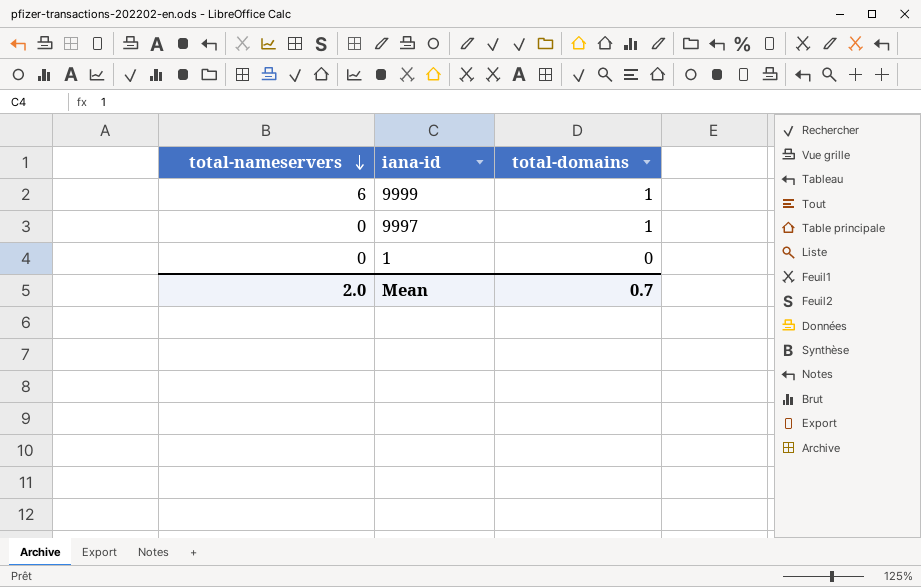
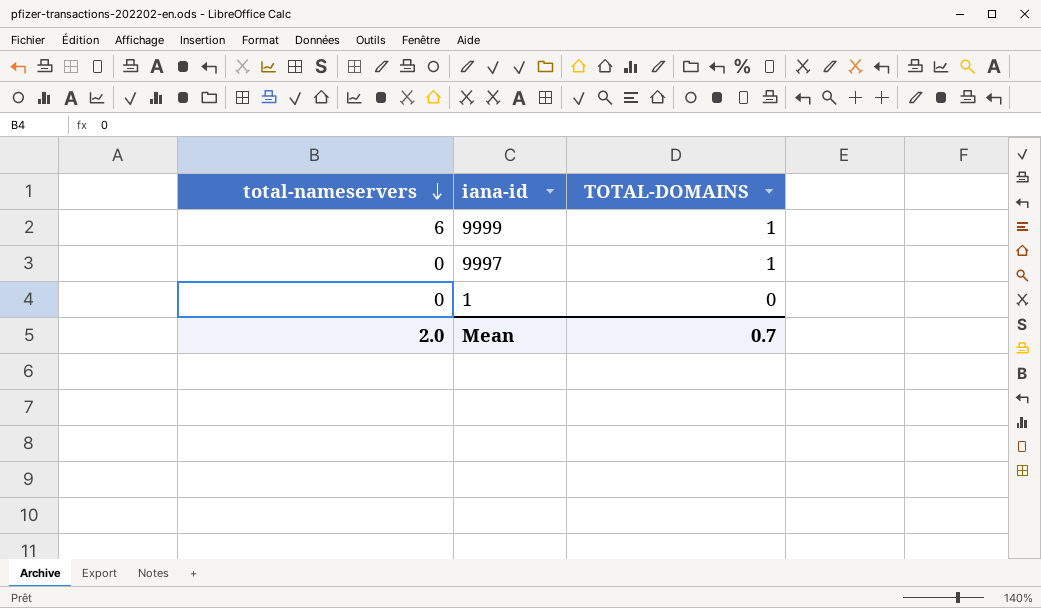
column name: total-domains -> TOTAL-DOMAINS

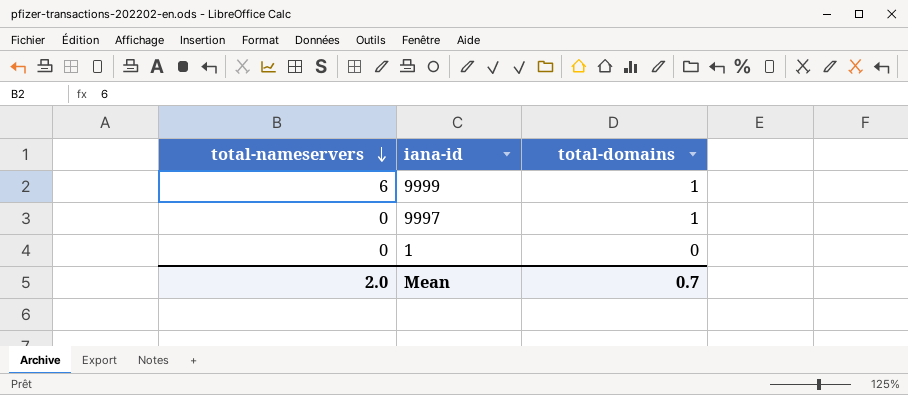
column name: TOTAL-DOMAINS -> total-domains

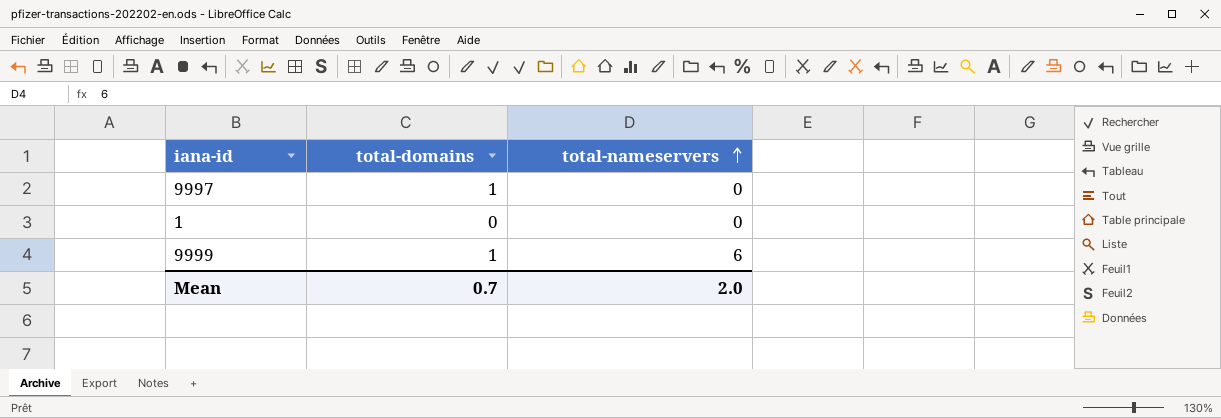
row order: total-nameservers descending -> total-nameservers ascending
column total-nameservers | position: 1 -> 3

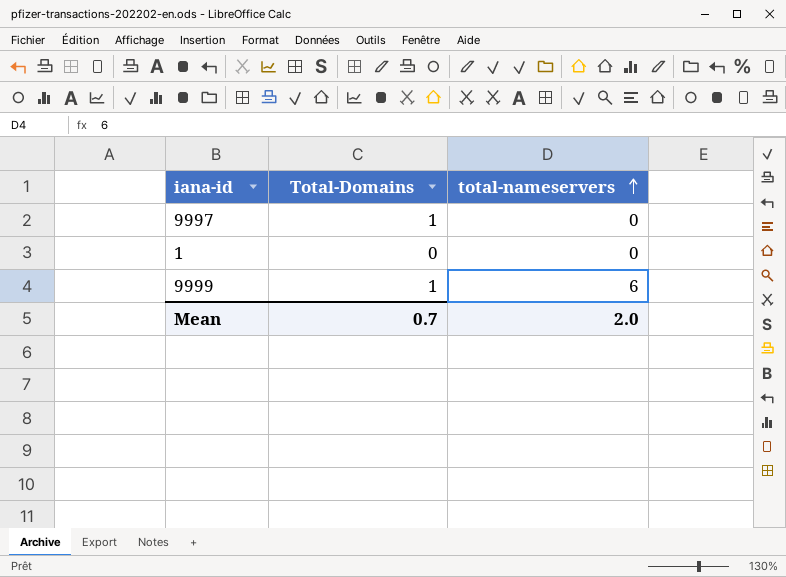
column name: total-domains -> Total-Domains

